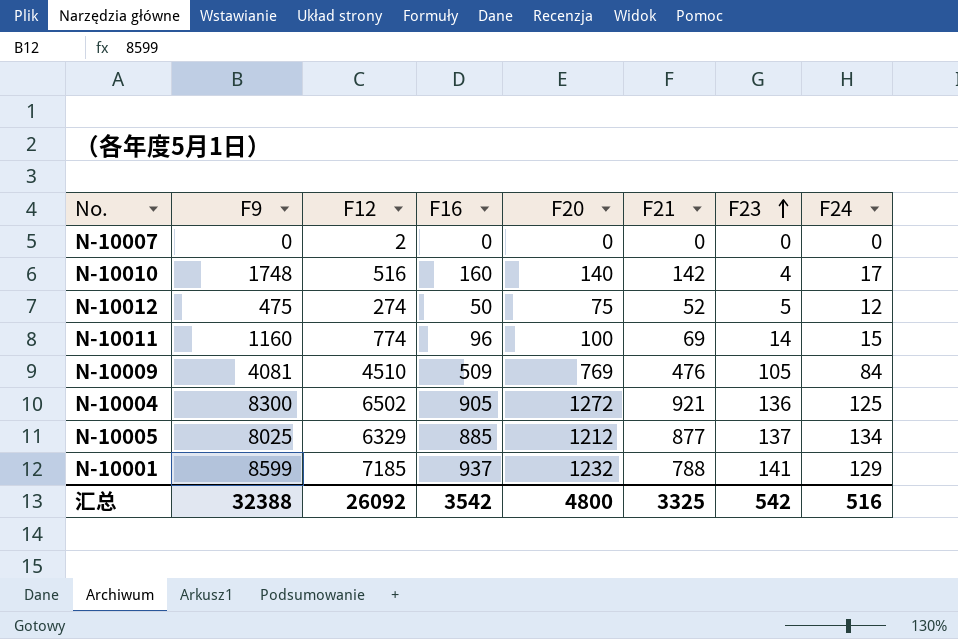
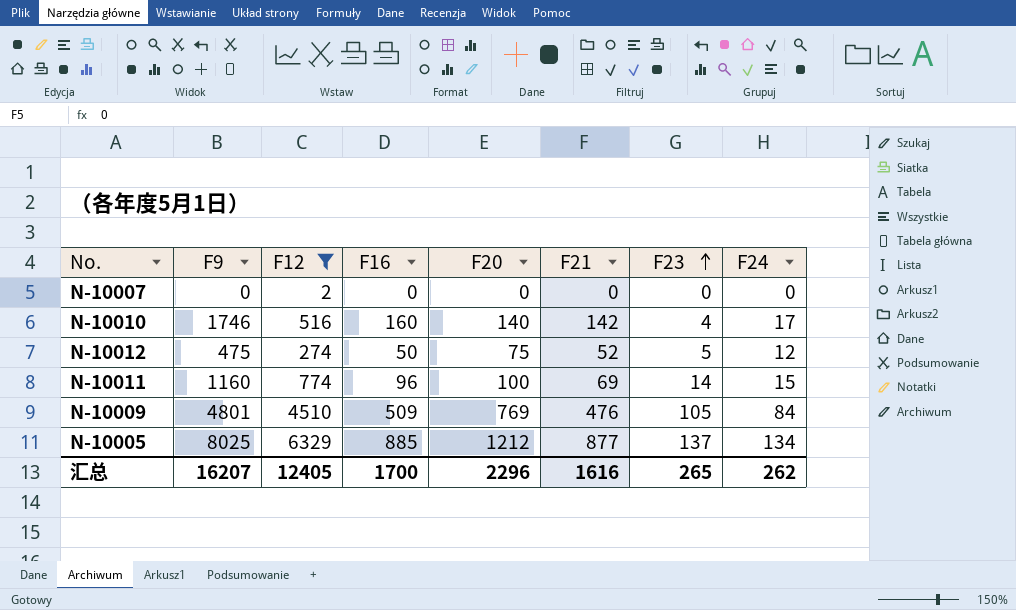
filter: none -> F12 <= 6329
N-10010 | F9: 1748 -> 1746
N-10009 | F9: 4081 -> 4801
汇总 | F9: 32388 -> 16207
汇总 | F12: 26092 -> 12405
汇总 | F16: 3542 -> 1700
汇总 | F20: 4800 -> 2296
汇总 | F21: 3325 -> 1616
汇总 | F23: 542 -> 265
汇总 | F24: 516 -> 262

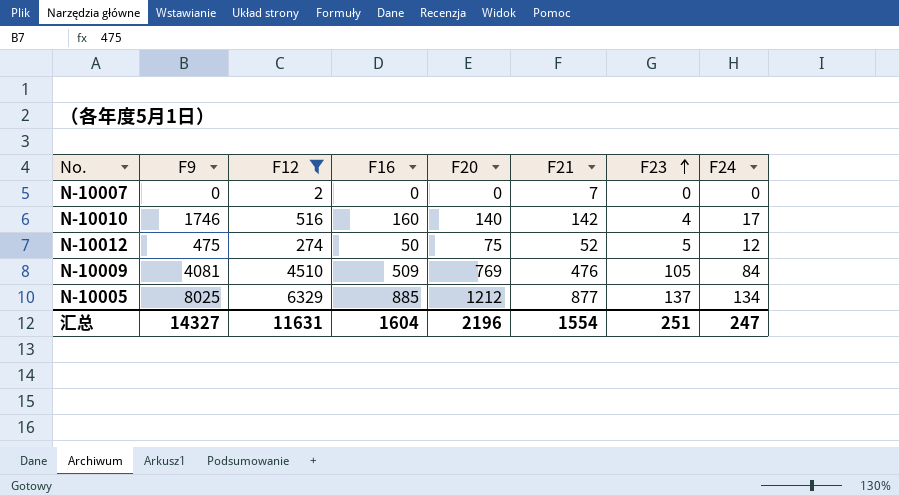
row N-10011: 1160 | 774 | 96 | 100 | 69 | 14 | 15 -> none
N-10007 | F21: 0 -> 7
N-10009 | F9: 4801 -> 4081
汇总 | F9: 16207 -> 14327
汇总 | F12: 12405 -> 11631
汇总 | F16: 1700 -> 1604
汇总 | F20: 2296 -> 2196
汇总 | F21: 1616 -> 1554
汇总 | F23: 265 -> 251
汇总 | F24: 262 -> 247

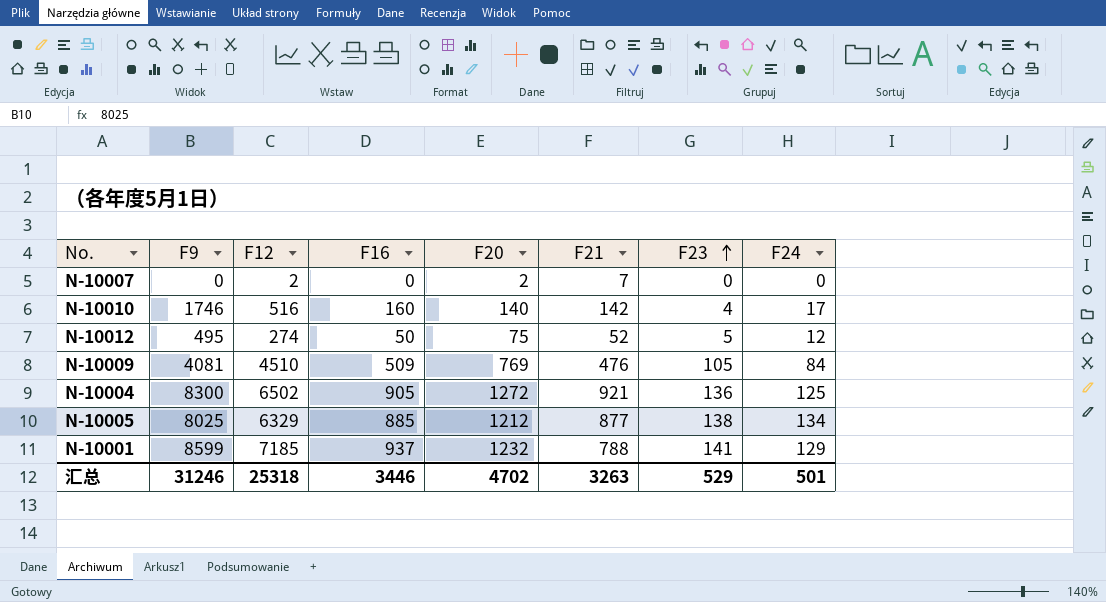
filter: F12 <= 6329 -> none
N-10007 | F20: 0 -> 2
N-10012 | F9: 475 -> 495
N-10005 | F23: 137 -> 138
汇总 | F9: 14327 -> 31246
汇总 | F12: 11631 -> 25318
汇总 | F16: 1604 -> 3446
汇总 | F20: 2196 -> 4702
汇总 | F21: 1554 -> 3263
汇总 | F23: 251 -> 529
汇总 | F24: 247 -> 501

